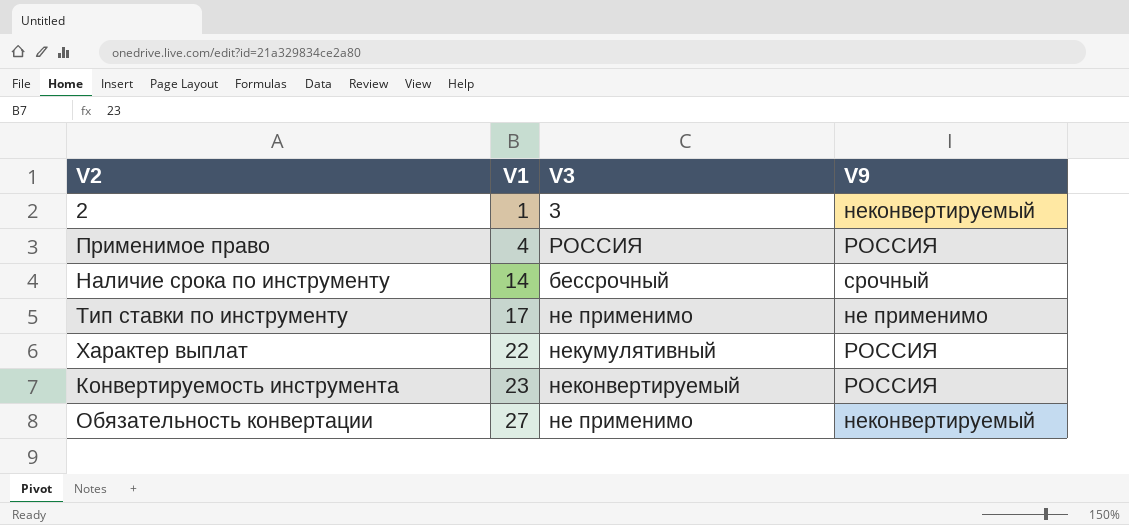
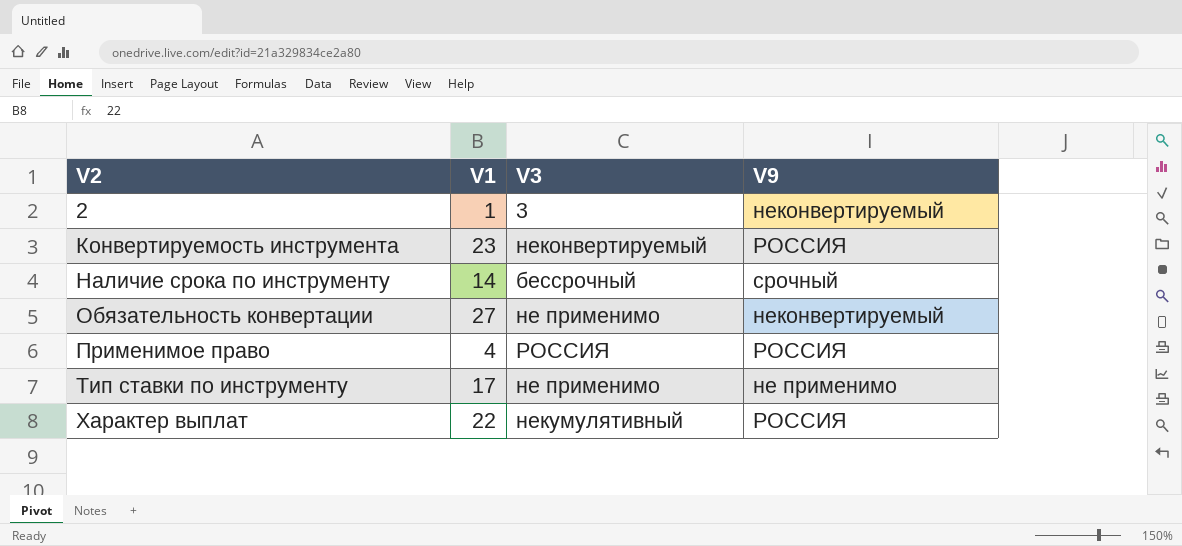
row order: V1 ascending -> V2 ascending

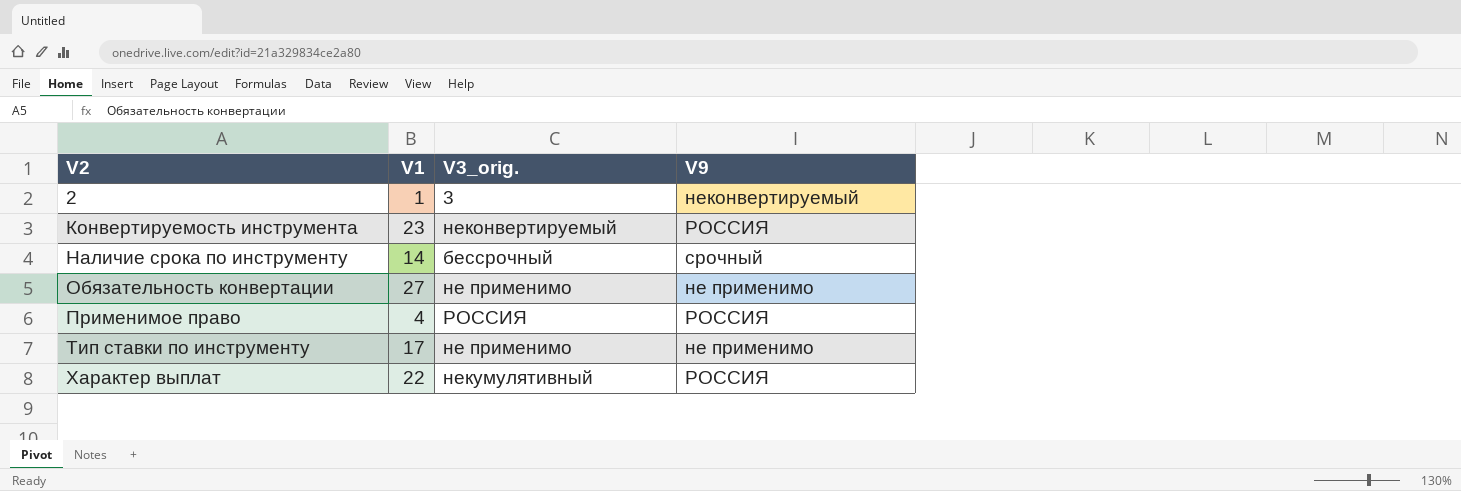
column name: V3 -> V3_orig.
Обязательность конвертации | V9: неконвертируемый -> не применимо

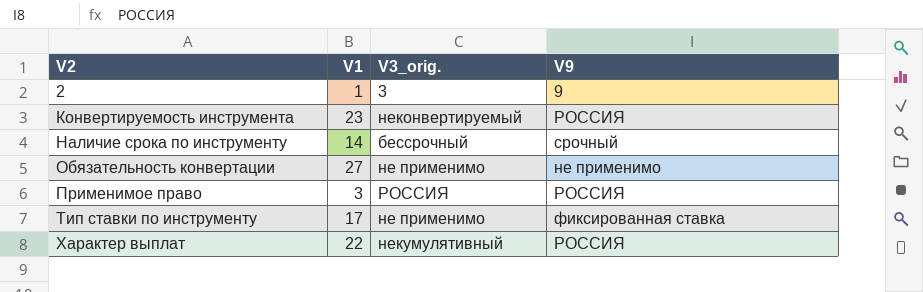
2 | V9: неконвертируемый -> 9
Применимое право | V1: 4 -> 3
Тип ставки по инструменту | V9: не применимо -> фиксированная ставка

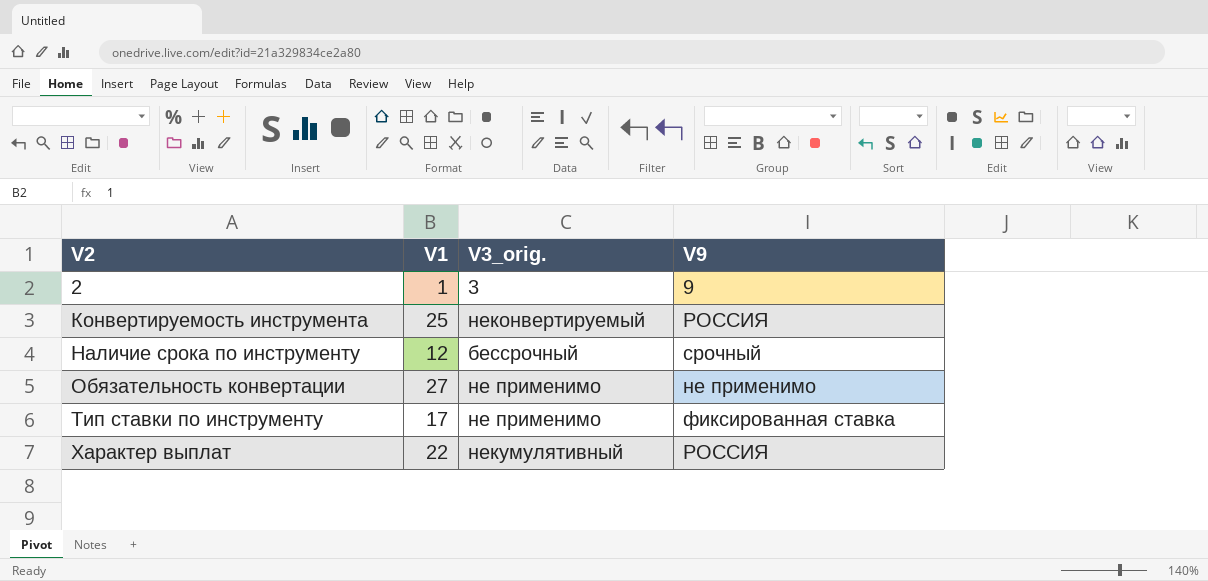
row Применимое право: 3 | РОССИЯ | РОССИЯ -> none
Конвертируемость инструмента | V1: 23 -> 25
Наличие срока по инструменту | V1: 14 -> 12

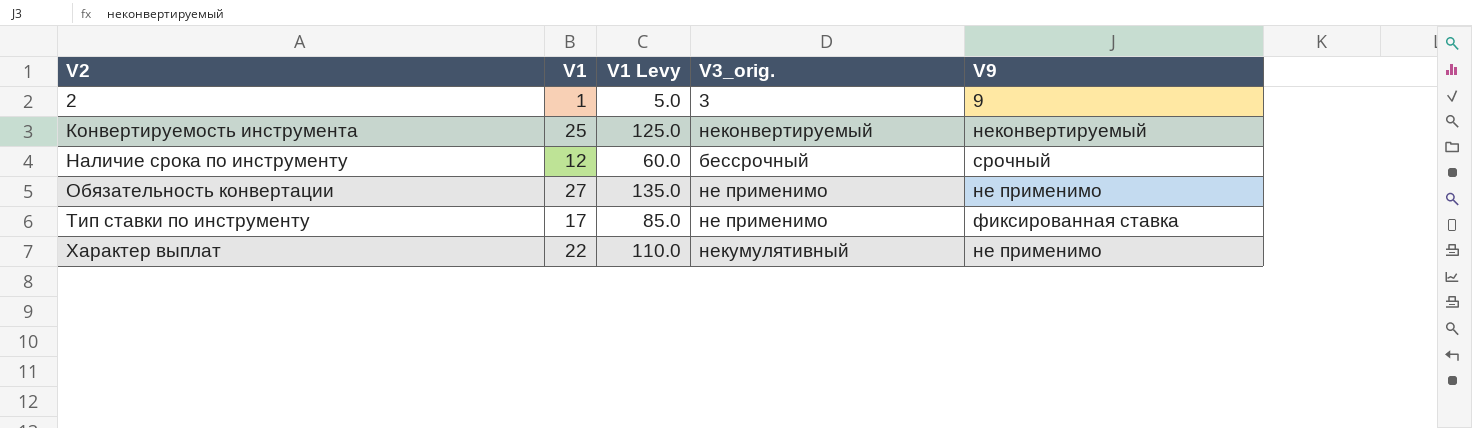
column V1 Levy | formula: none -> [V1] * 5
Конвертируемость инструмента | V9: РОССИЯ -> неконвертируемый
Характер выплат | V9: РОССИЯ -> не применимо

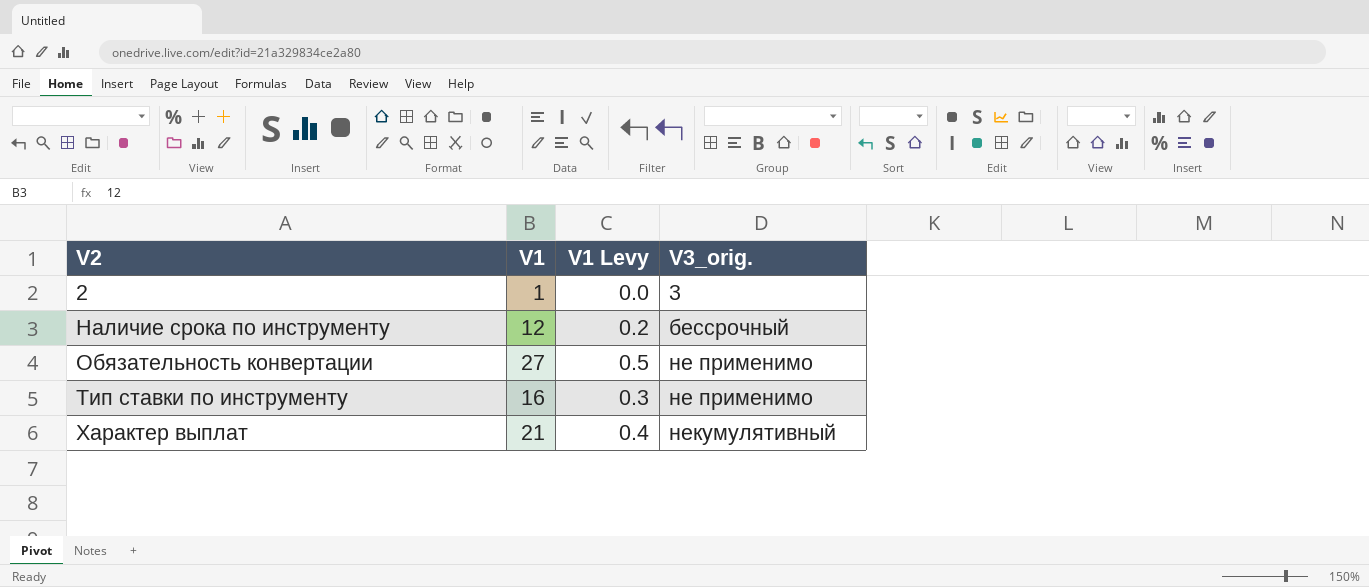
column V9 | position: 5 -> none
column V1 Levy | formula: [V1] * 5 -> [V1] * 0.02
row Конвертируемость инструмента: 25 | 125.0 | неконвертируемый | неконвертируемый -> none
Тип ставки по инструменту | V1: 17 -> 16
Характер выплат | V1: 22 -> 21

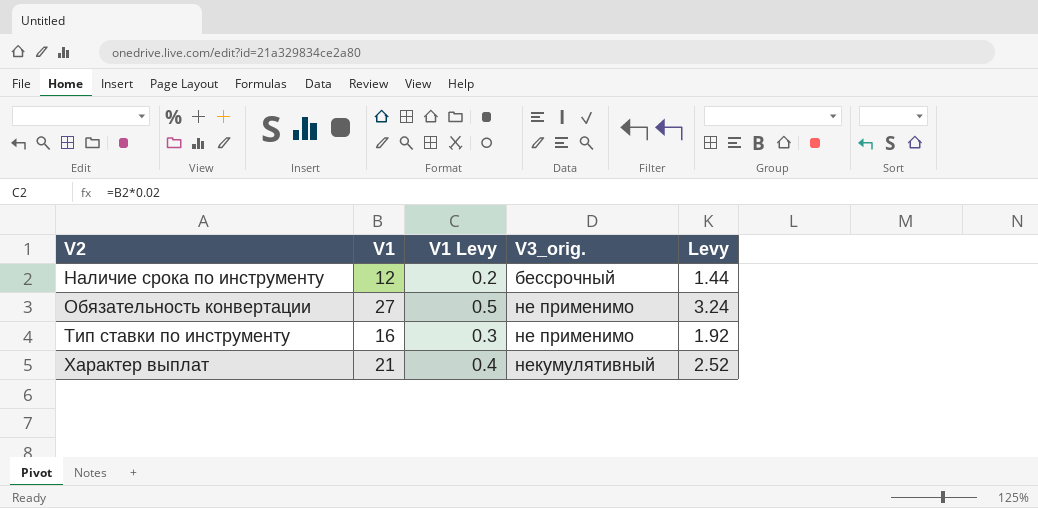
column Levy | formula: none -> [V1] * 0.12
row 2: 1 | 0.0 | 3 -> none

